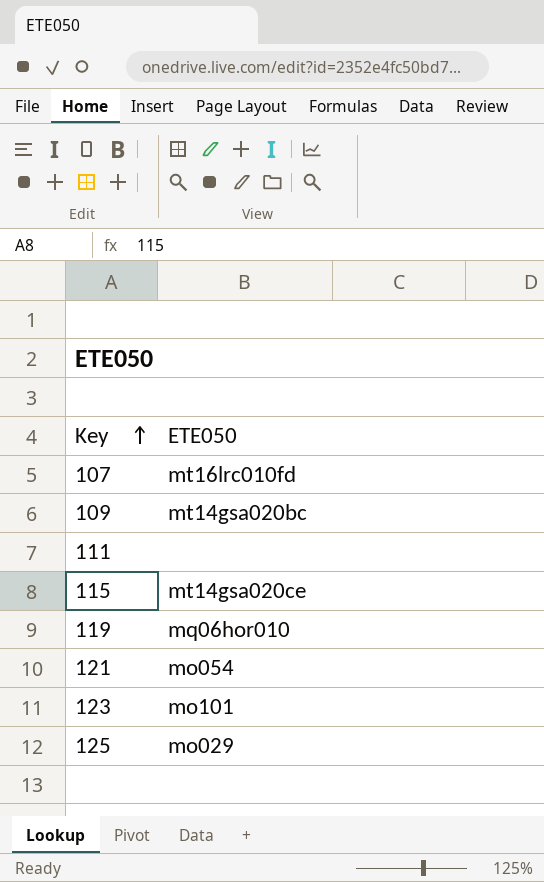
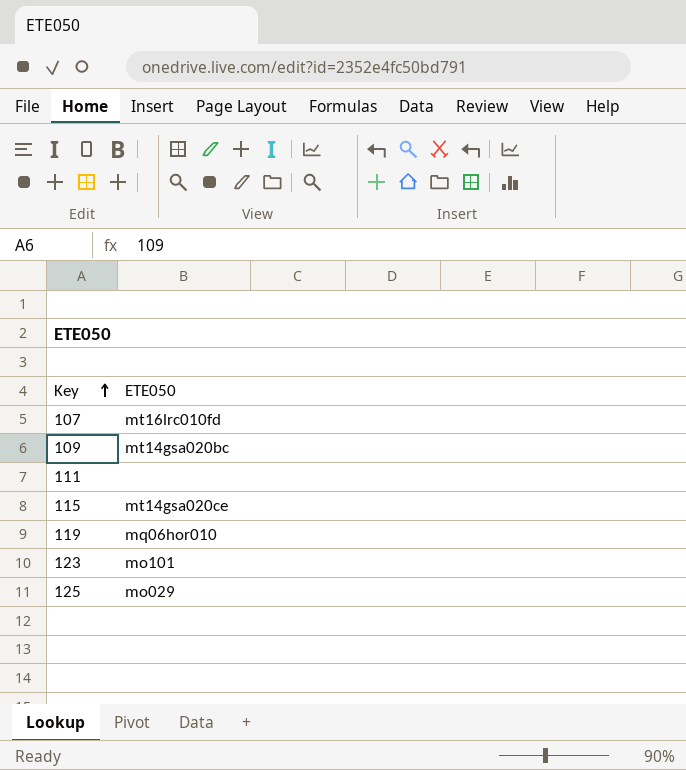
row 121: mo054 -> none

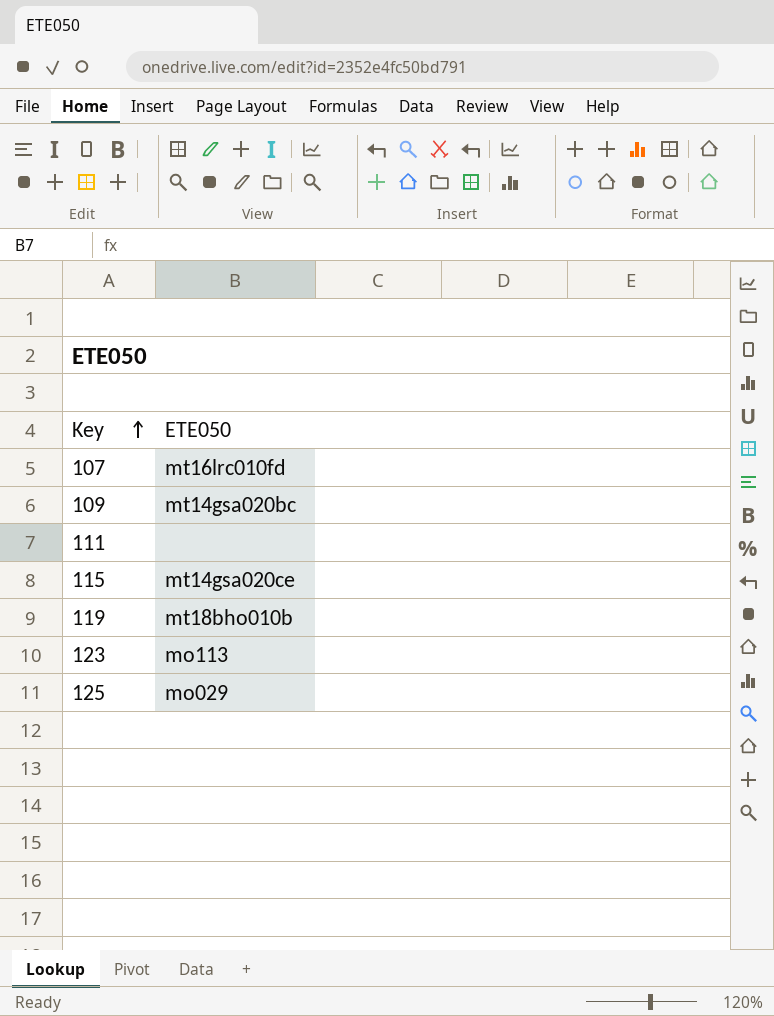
119 | ETE050: mq06hor010 -> mt18bho010b
123 | ETE050: mo101 -> mo113

